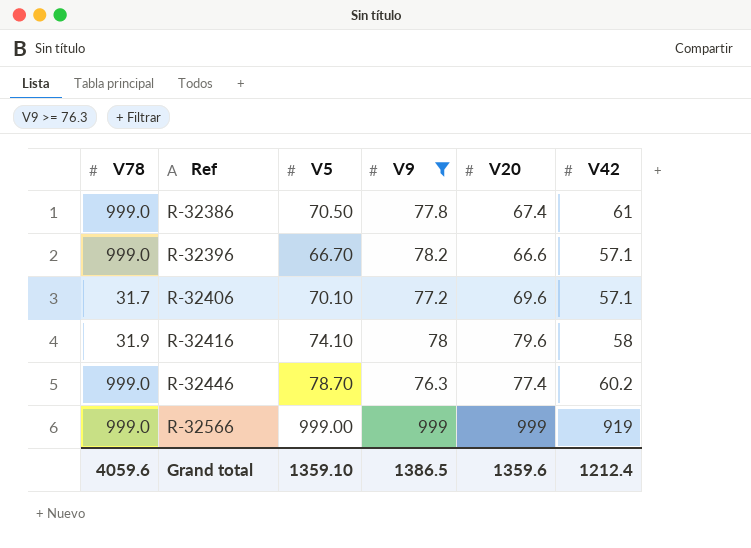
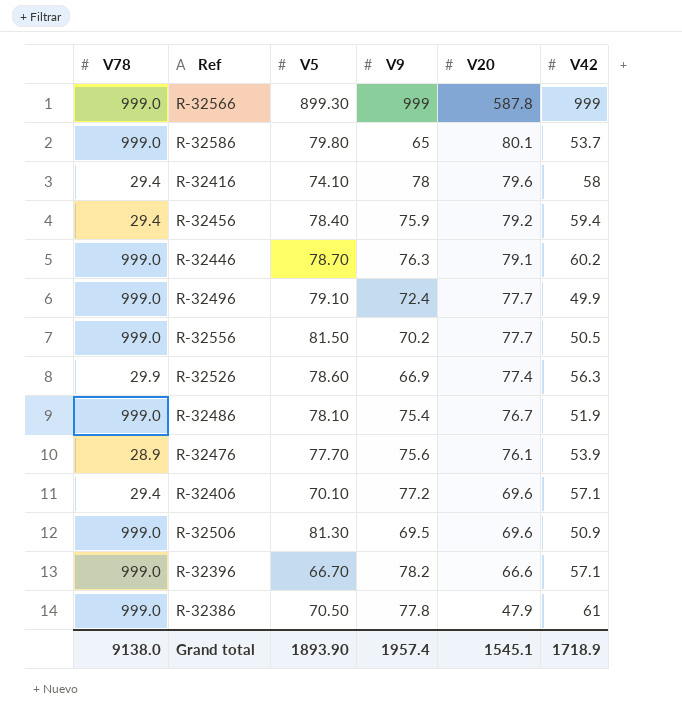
filter: V9 >= 76.3 -> none
row order: Ref ascending -> V20 descending
R-32566 | V5: 999.00 -> 899.30
R-32566 | V20: 999 -> 587.8
R-32566 | V42: 919 -> 999
R-32416 | V78: 31.9 -> 29.4
R-32446 | V20: 77.4 -> 79.1
R-32406 | V78: 31.7 -> 29.4
R-32386 | V20: 67.4 -> 47.9
Grand total | V78: 4059.6 -> 9138.0
Grand total | V5: 1359.10 -> 1893.90
Grand total | V9: 1386.5 -> 1957.4
Grand total | V20: 1359.6 -> 1545.1
Grand total | V42: 1212.4 -> 1718.9

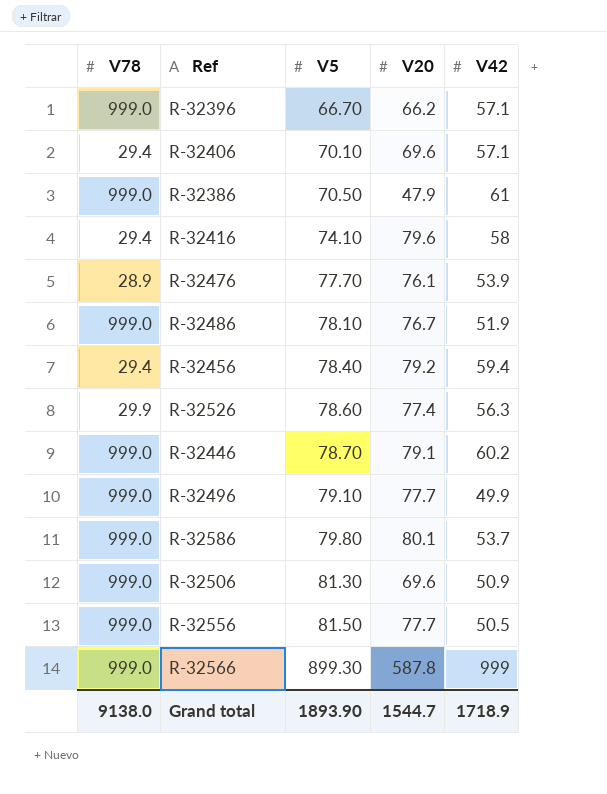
row order: V20 descending -> V5 ascending
column V9 | position: 4 -> none
R-32396 | V20: 66.6 -> 66.2
Grand total | V20: 1545.1 -> 1544.7

